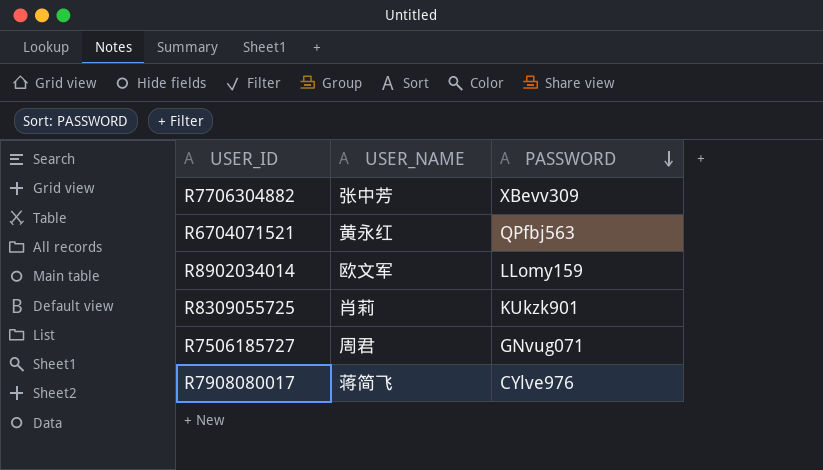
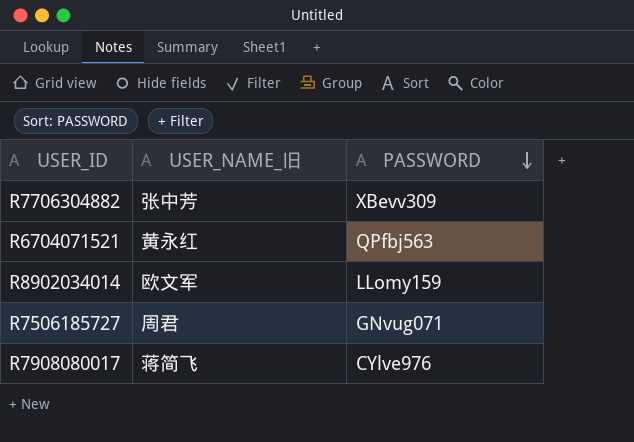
column name: USER_NAME -> USER_NAME_旧
row R8309055725: 肖莉 | KUkzk901 -> none

